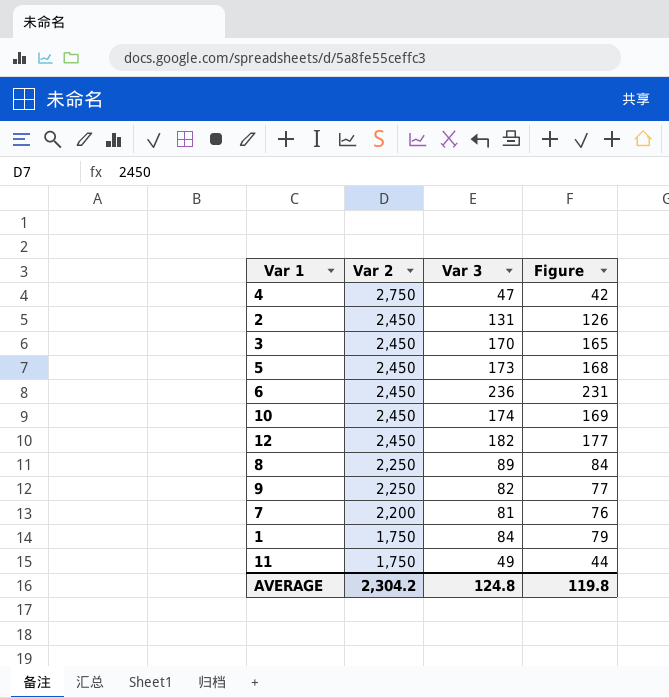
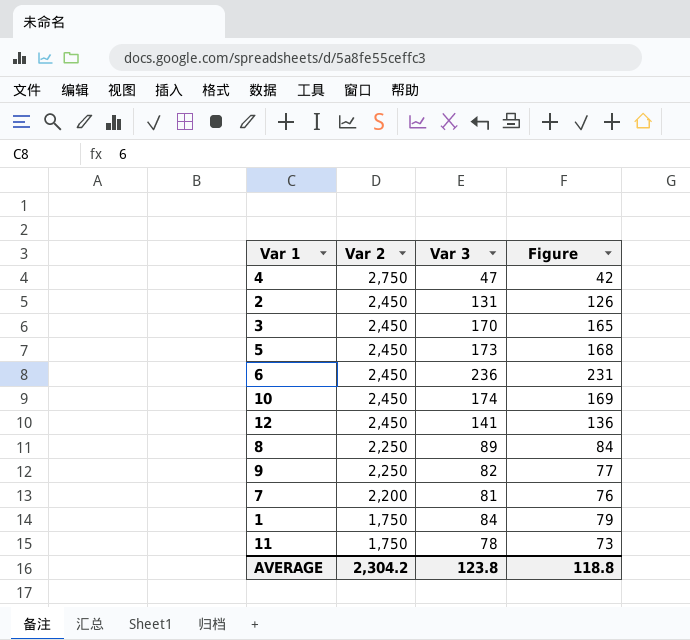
12 | Var 3: 182 -> 141
12 | Figure: 177 -> 136
11 | Var 3: 49 -> 78
11 | Figure: 44 -> 73
AVERAGE | Var 3: 124.8 -> 123.8
AVERAGE | Figure: 119.8 -> 118.8

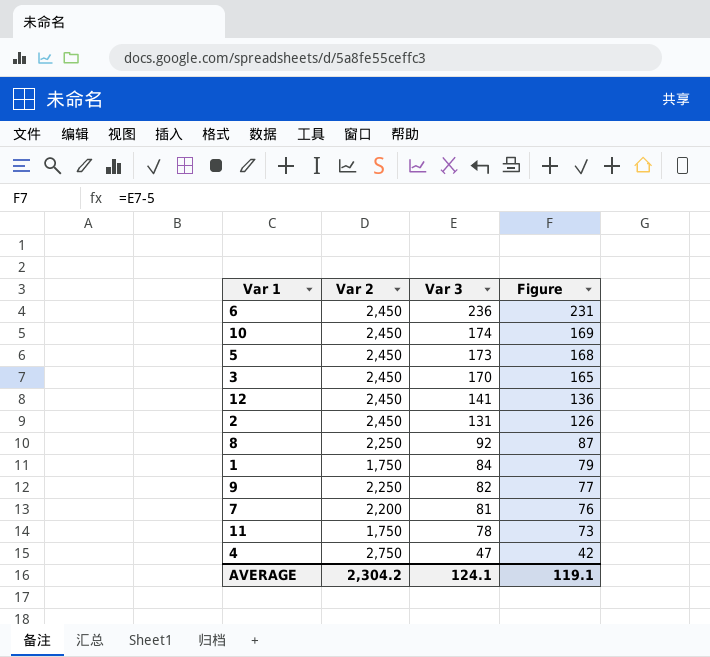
row order: Var 2 descending -> Var 3 descending
8 | Var 3: 89 -> 92
8 | Figure: 84 -> 87
AVERAGE | Var 3: 123.8 -> 124.1
AVERAGE | Figure: 118.8 -> 119.1

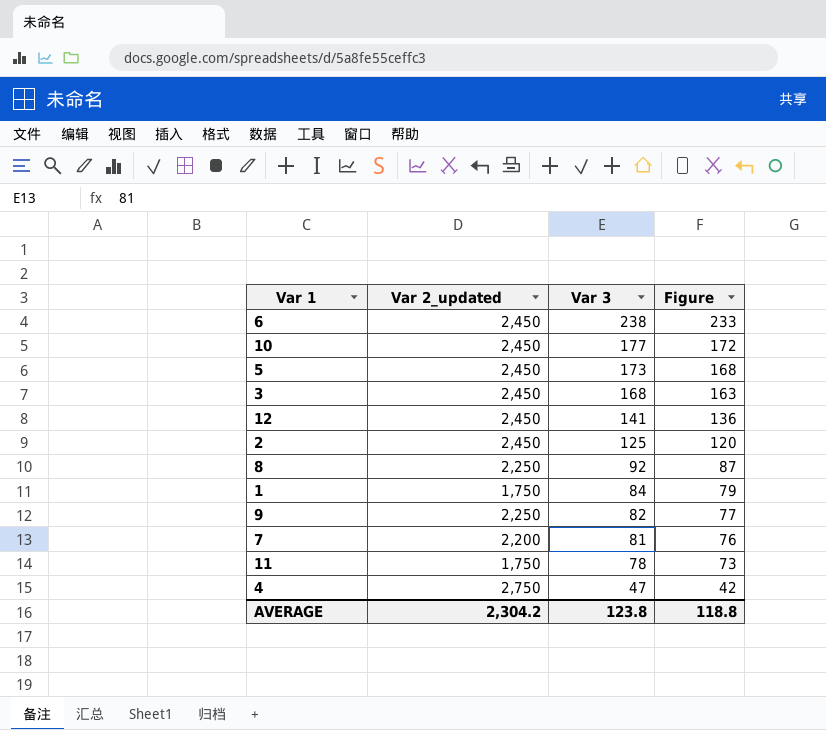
column name: Var 2 -> Var 2_updated
6 | Var 3: 236 -> 238
6 | Figure: 231 -> 233
10 | Var 3: 174 -> 177
10 | Figure: 169 -> 172
3 | Var 3: 170 -> 168
3 | Figure: 165 -> 163
2 | Var 3: 131 -> 125
2 | Figure: 126 -> 120
AVERAGE | Var 3: 124.1 -> 123.8
AVERAGE | Figure: 119.1 -> 118.8

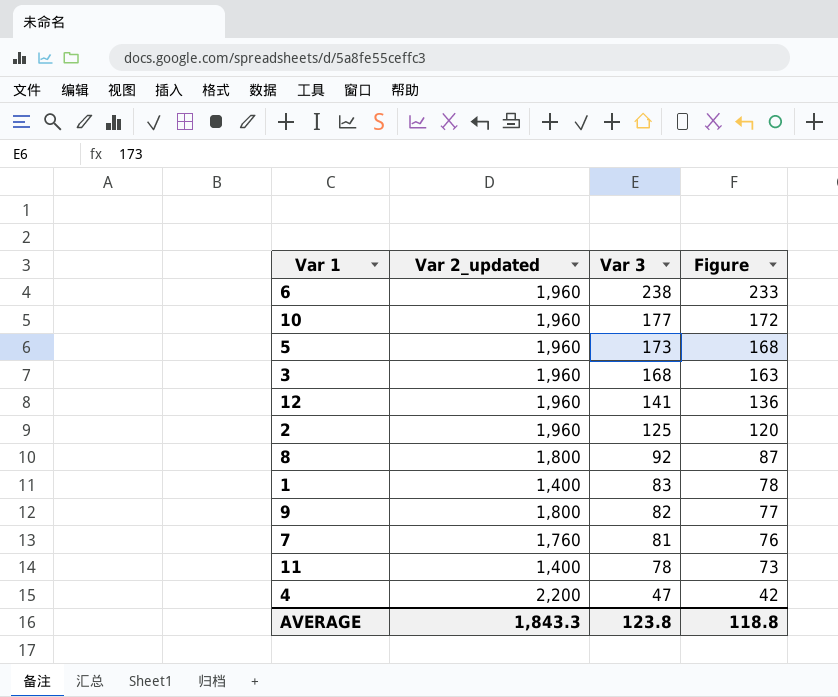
6 | Var 2_updated: 2,450 -> 1,960
10 | Var 2_updated: 2,450 -> 1,960
5 | Var 2_updated: 2,450 -> 1,960
3 | Var 2_updated: 2,450 -> 1,960
12 | Var 2_updated: 2,450 -> 1,960
2 | Var 2_updated: 2,450 -> 1,960
8 | Var 2_updated: 2,250 -> 1,800
1 | Var 2_updated: 1,750 -> 1,400
1 | Var 3: 84 -> 83
1 | Figure: 79 -> 78
9 | Var 2_updated: 2,250 -> 1,800
7 | Var 2_updated: 2,200 -> 1,760
11 | Var 2_updated: 1,750 -> 1,400
4 | Var 2_updated: 2,750 -> 2,200
AVERAGE | Var 2_updated: 2,304.2 -> 1,843.3

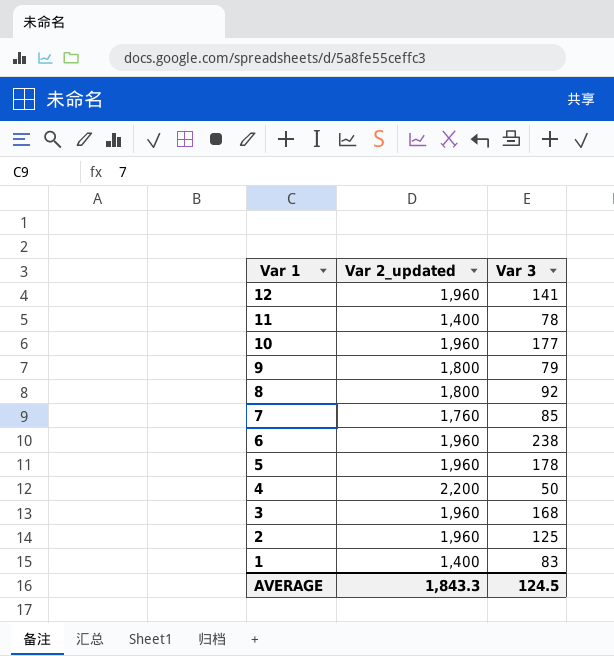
row order: Var 3 descending -> Var 1 descending
column Figure | formula: [Var 3] - 5 -> none
9 | Var 3: 82 -> 79
7 | Var 3: 81 -> 85
5 | Var 3: 173 -> 178
4 | Var 3: 47 -> 50
AVERAGE | Var 3: 123.8 -> 124.5

